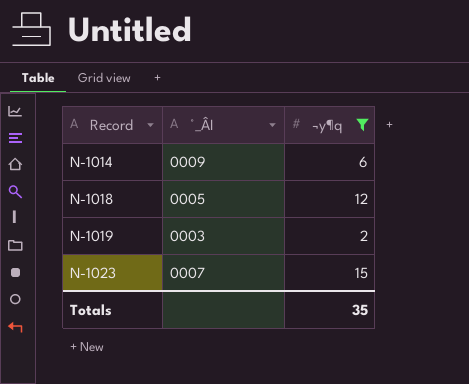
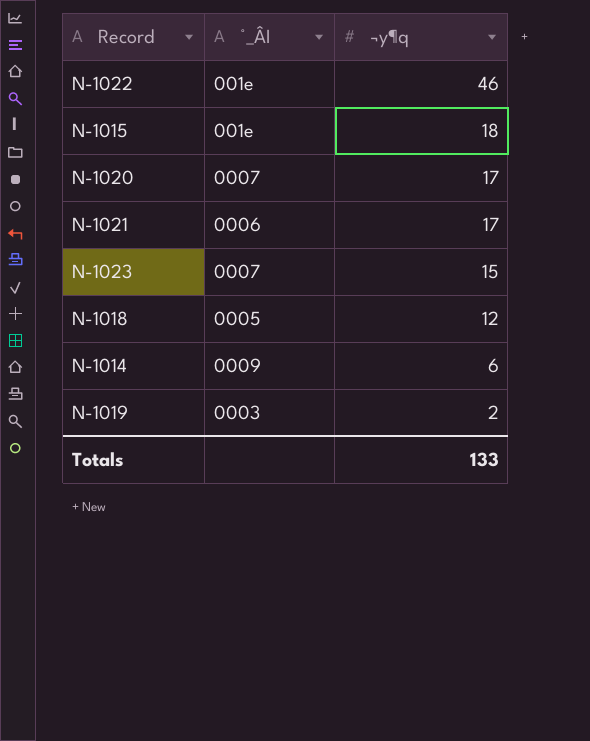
filter: ¬y¶q <= 15 -> none
row order: Record ascending -> ¬y¶q descending
Totals | ¬y¶q: 35 -> 133

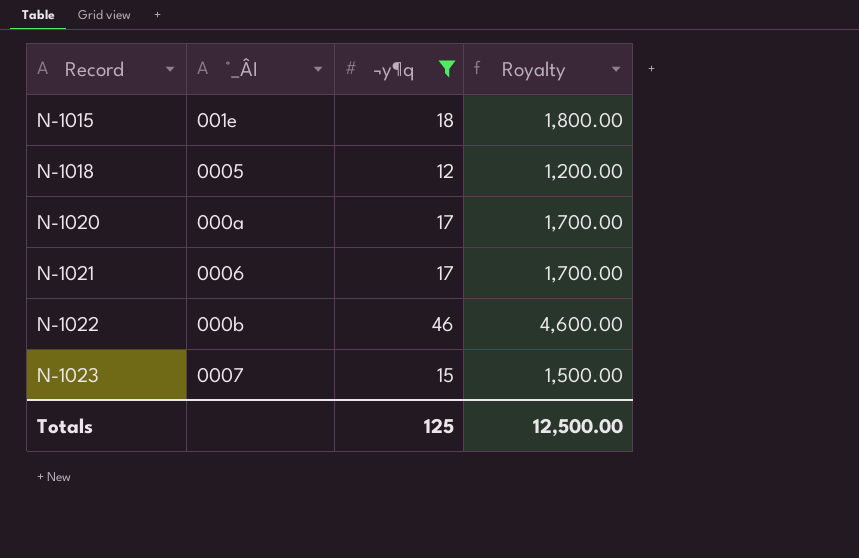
filter: none -> ¬y¶q >= 12
row order: ¬y¶q descending -> Record ascending
column Royalty | formula: none -> [¬y¶q] * 100
N-1020 | °_ÂI: 0007 -> 000a
N-1022 | °_ÂI: 001e -> 000b
Totals | ¬y¶q: 133 -> 125

